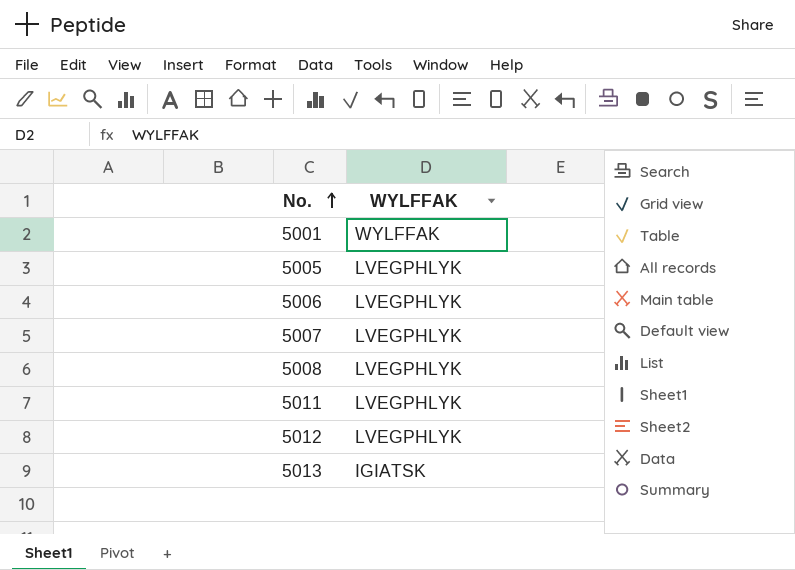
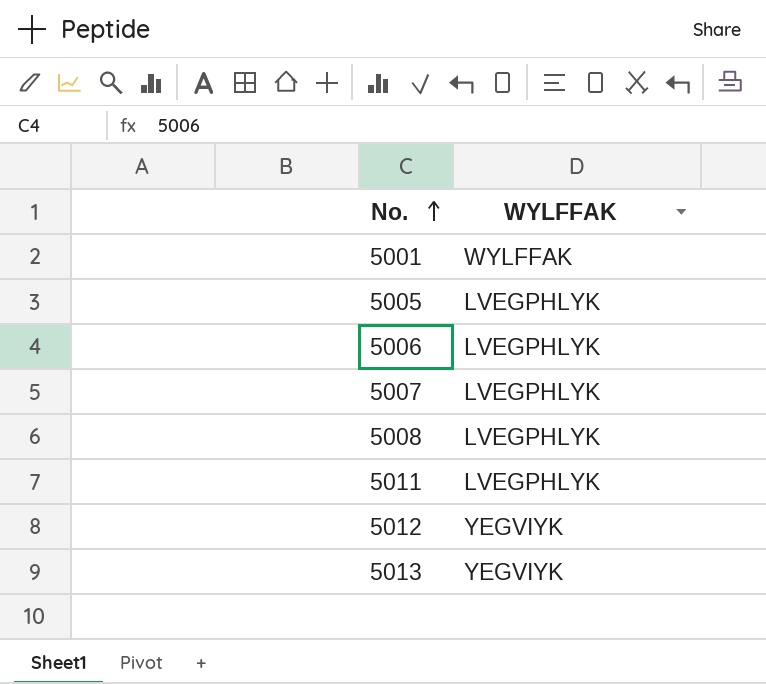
5012 | WYLFFAK: LVEGPHLYK -> YEGVIYK
5013 | WYLFFAK: IGIATSK -> YEGVIYK

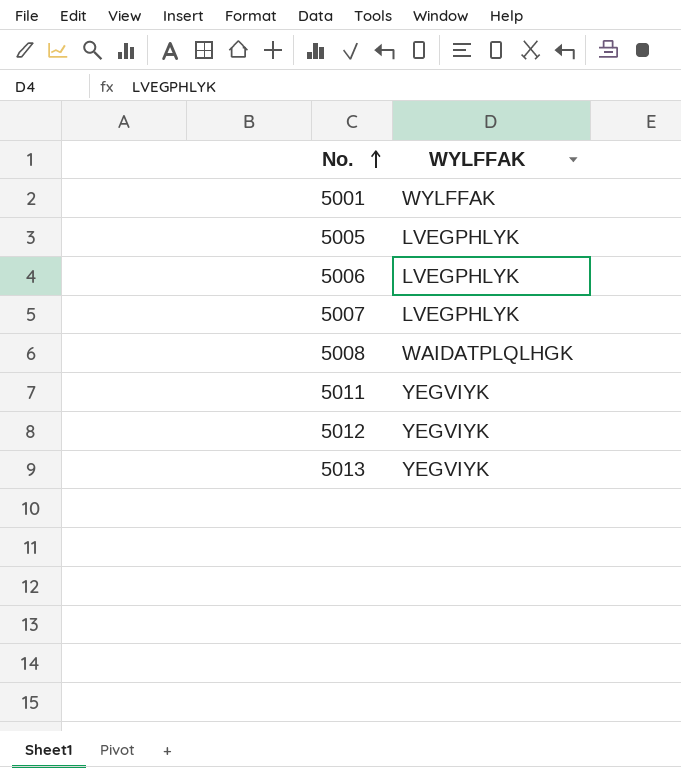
5008 | WYLFFAK: LVEGPHLYK -> WAIDATPLQLHGK
5011 | WYLFFAK: LVEGPHLYK -> YEGVIYK

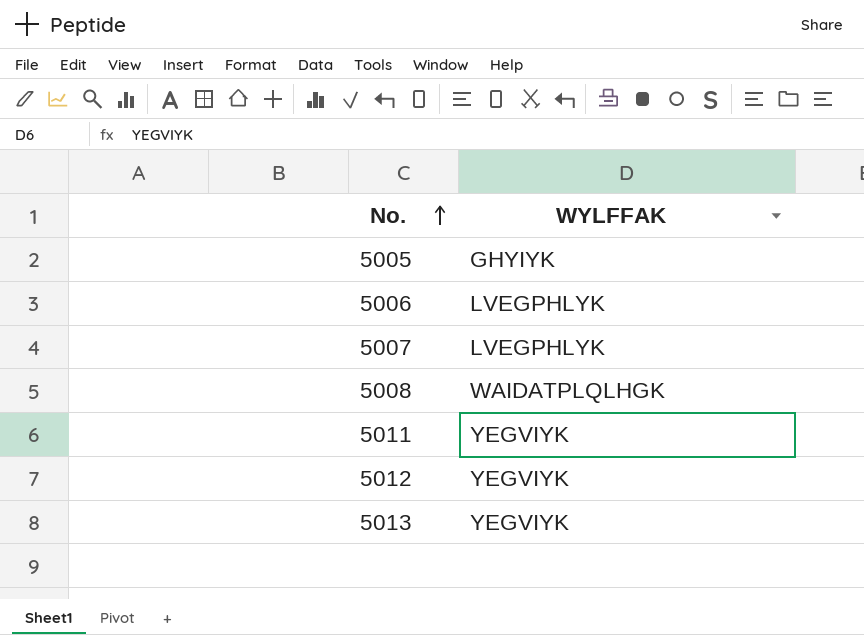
row 5001: WYLFFAK -> none
5005 | WYLFFAK: LVEGPHLYK -> GHYIYK

